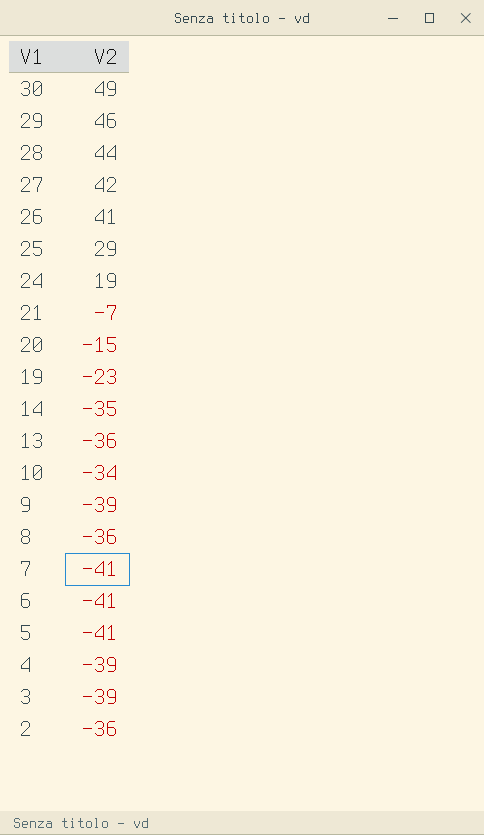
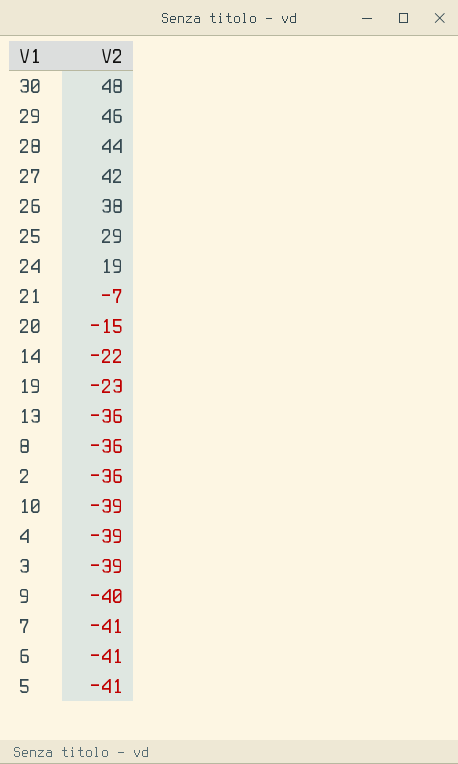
row order: V1 descending -> V2 descending
30 | V2: 49 -> 48
26 | V2: 41 -> 38
14 | V2: -35 -> -22
10 | V2: -34 -> -39
9 | V2: -39 -> -40

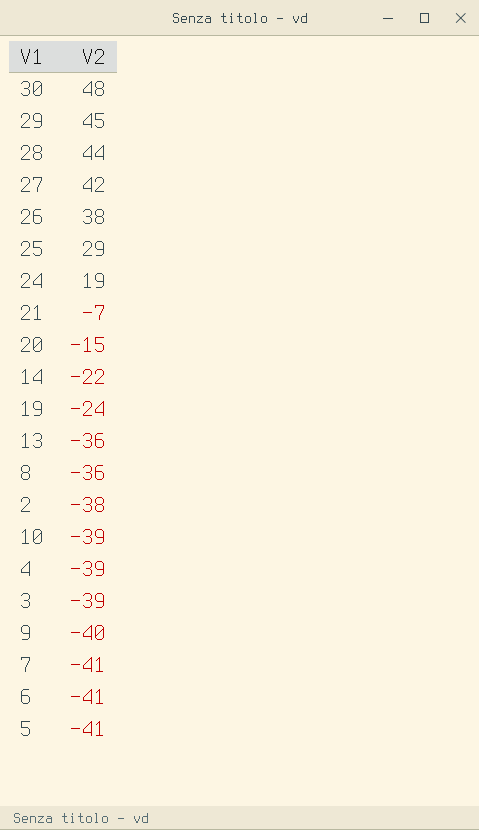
29 | V2: 46 -> 45
19 | V2: -23 -> -24
2 | V2: -36 -> -38

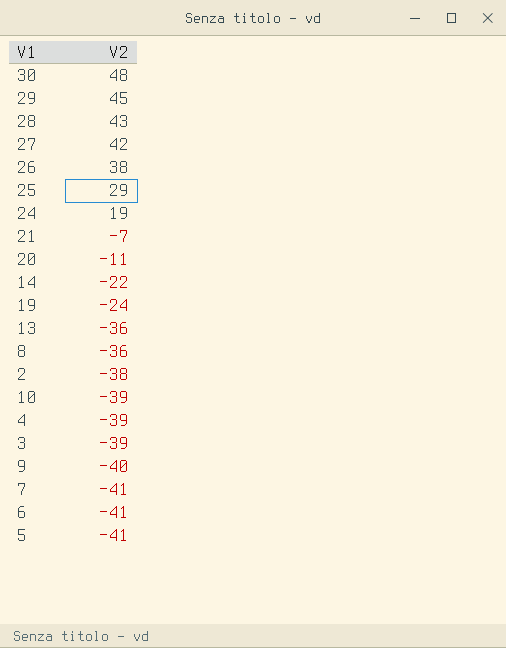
28 | V2: 44 -> 43
20 | V2: -15 -> -11

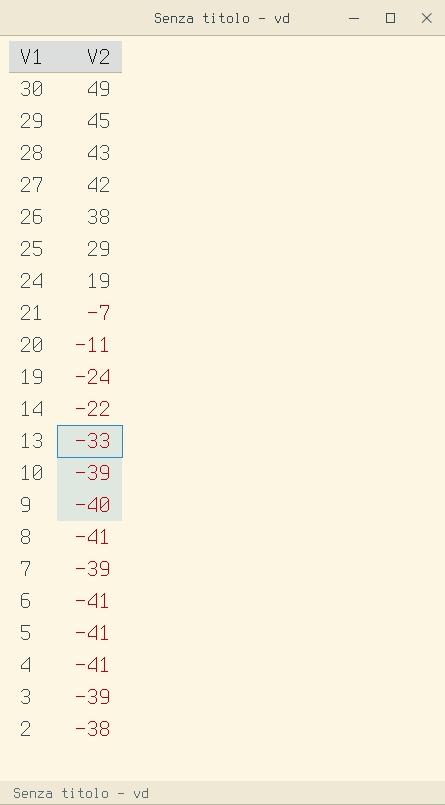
row order: V2 descending -> V1 descending
30 | V2: 48 -> 49
13 | V2: -36 -> -33
8 | V2: -36 -> -41
7 | V2: -41 -> -39
4 | V2: -39 -> -41

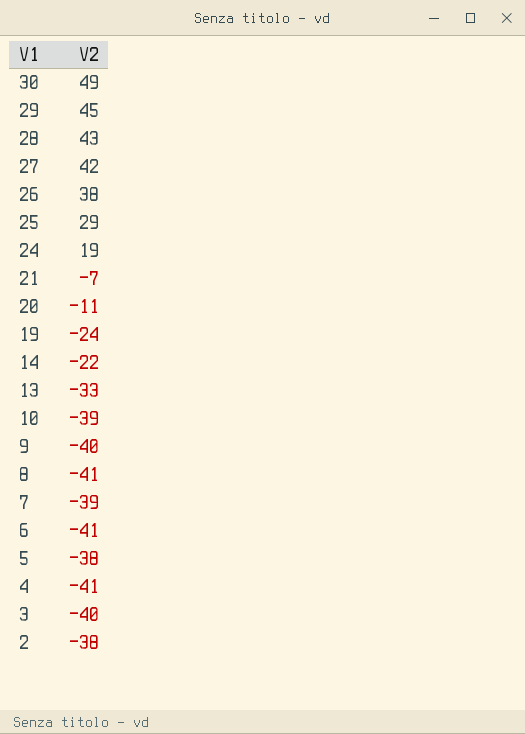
5 | V2: -41 -> -38
3 | V2: -39 -> -40

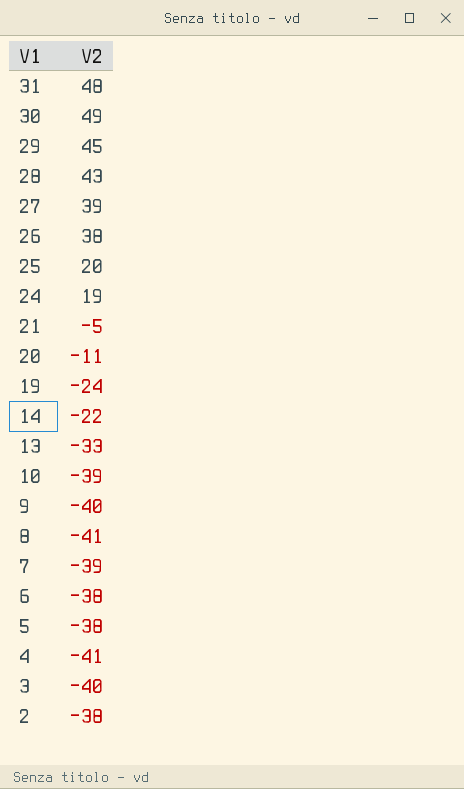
row 31: none -> 48
27 | V2: 42 -> 39
25 | V2: 29 -> 20
21 | V2: -7 -> -5
6 | V2: -41 -> -38

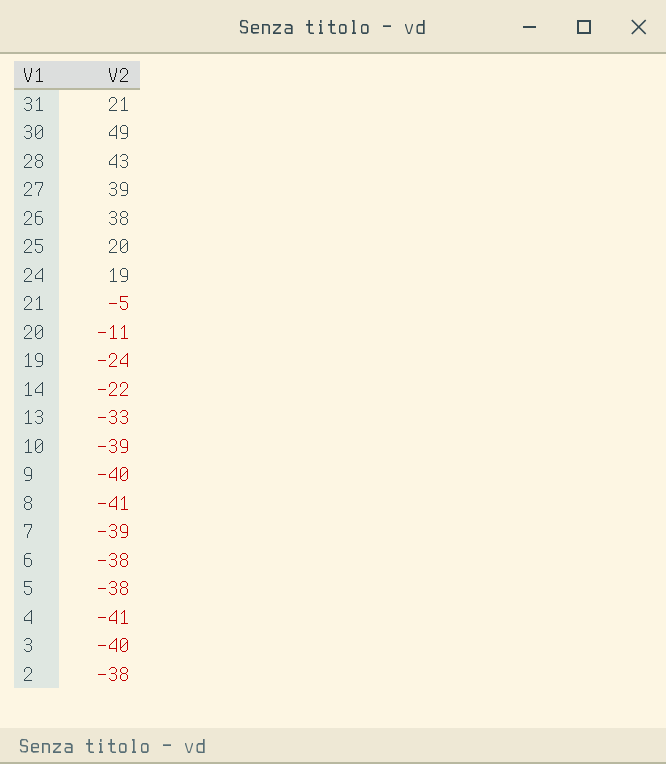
row 29: 45 -> none
31 | V2: 48 -> 21

